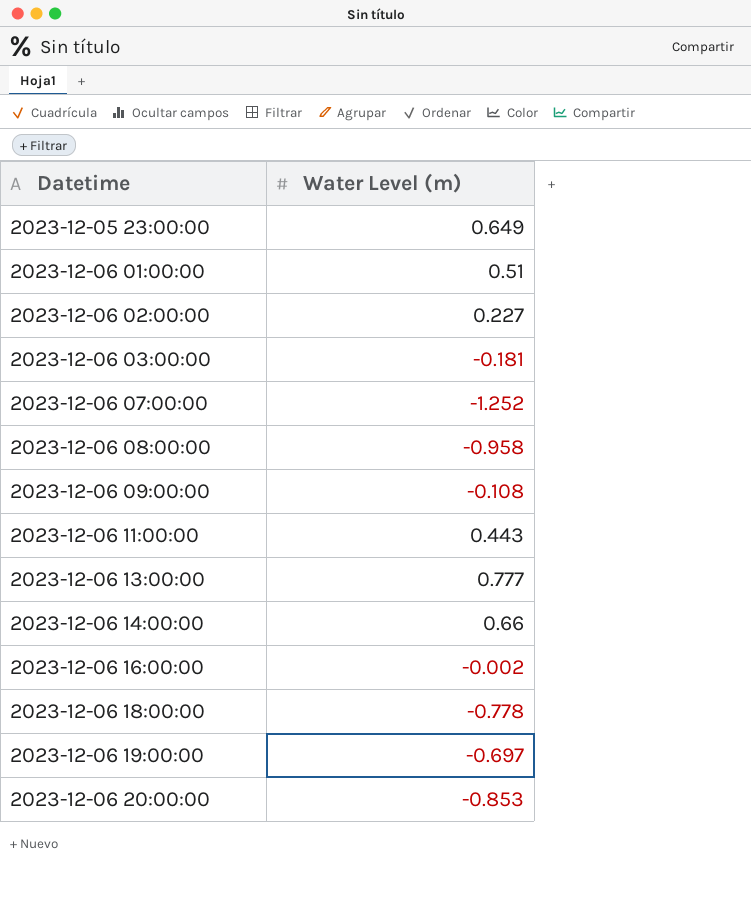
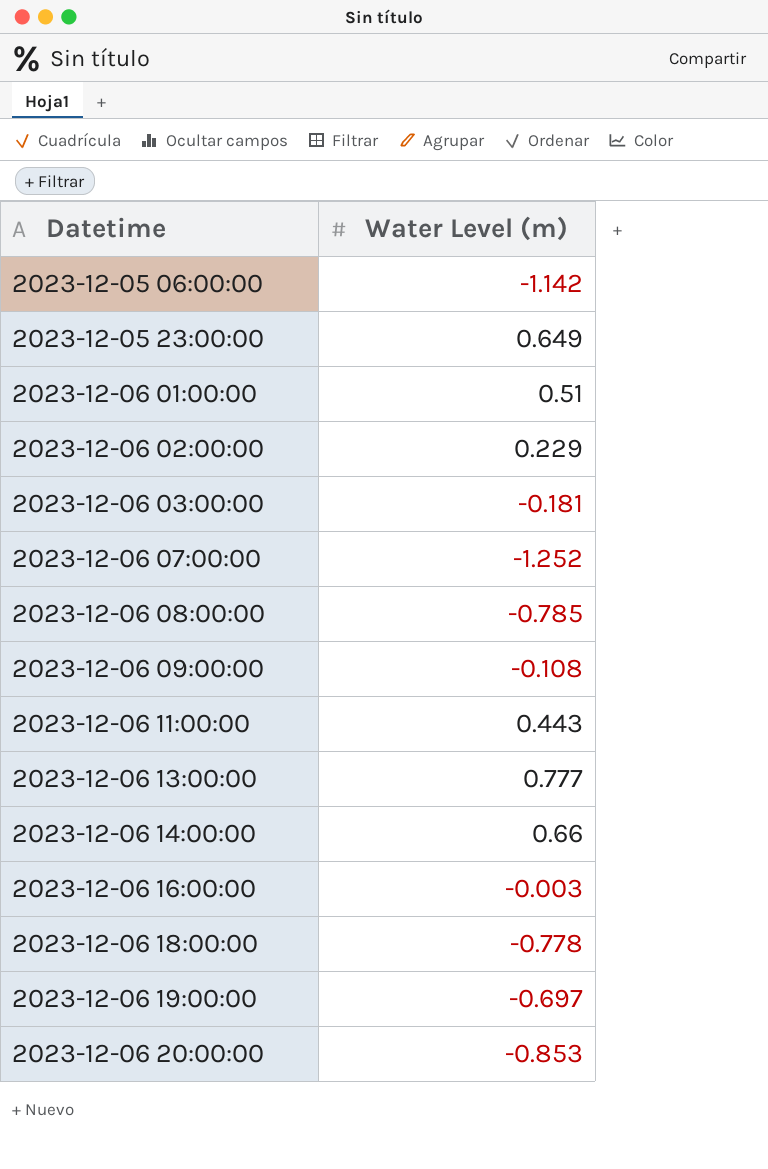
row 2023-12-05 06:00:00: none -> -1.142
2023-12-06 02:00:00 | Water Level (m): 0.227 -> 0.229
2023-12-06 08:00:00 | Water Level (m): -0.958 -> -0.785
2023-12-06 16:00:00 | Water Level (m): -0.002 -> -0.003

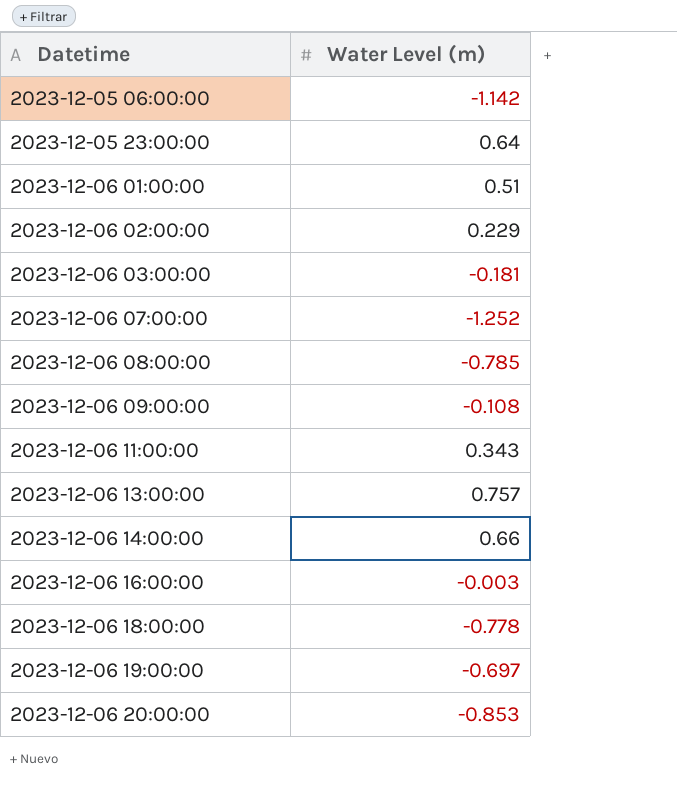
2023-12-05 23:00:00 | Water Level (m): 0.649 -> 0.64
2023-12-06 11:00:00 | Water Level (m): 0.443 -> 0.343
2023-12-06 13:00:00 | Water Level (m): 0.777 -> 0.757

